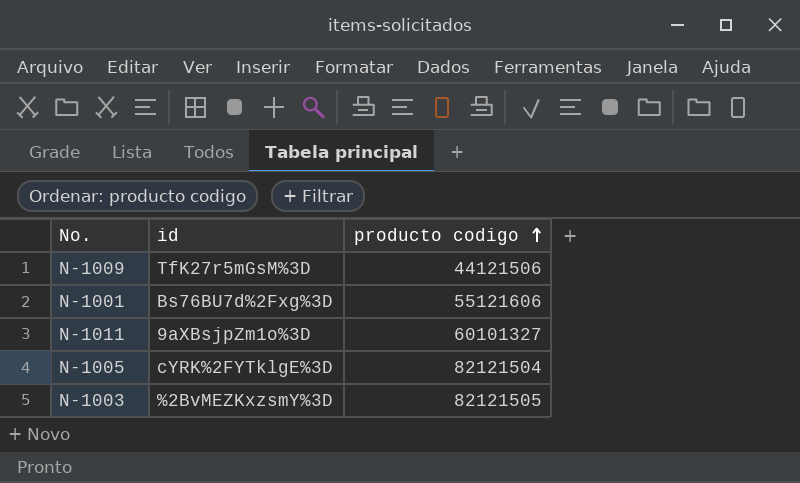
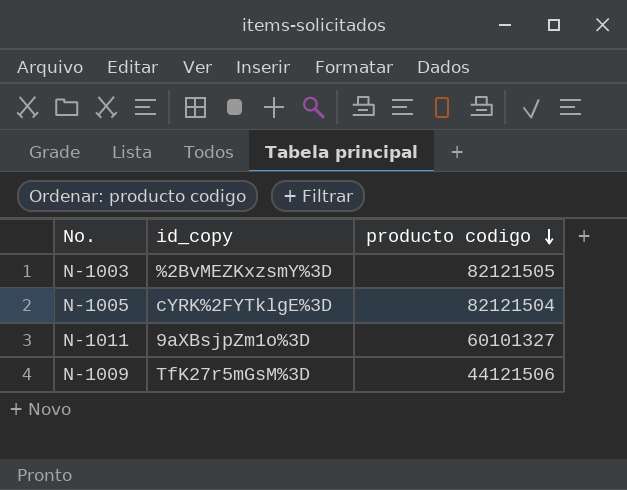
row order: producto codigo ascending -> producto codigo descending
column name: id -> id_copy
row N-1001: Bs76BU7d%2Fxg%3D | 55121606 -> none

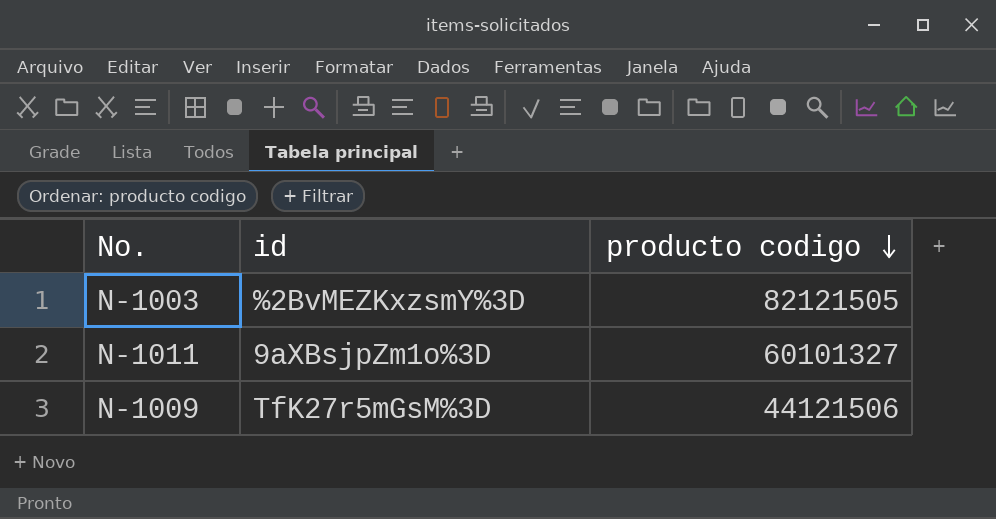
column name: id_copy -> id
row N-1005: cYRK%2FYTklgE%3D | 82121504 -> none

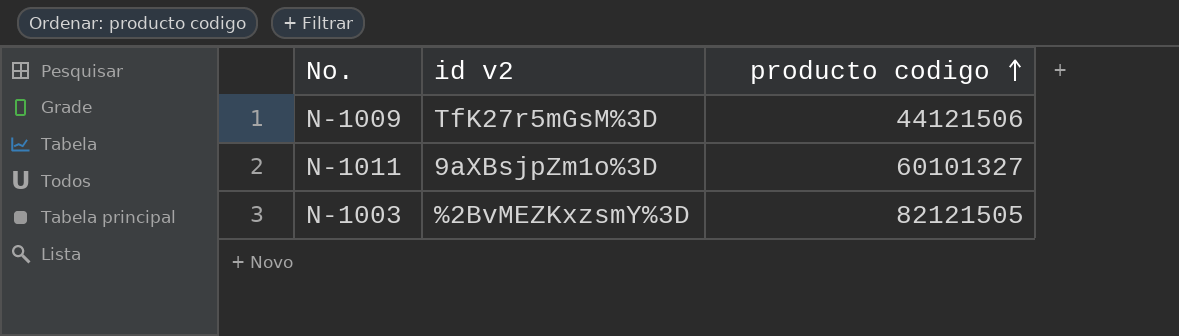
row order: producto codigo descending -> producto codigo ascending
column name: id -> id v2

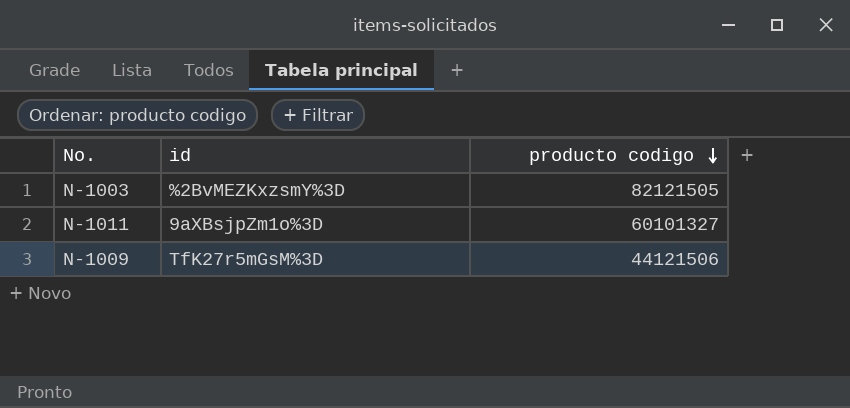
row order: producto codigo ascending -> producto codigo descending
column name: id v2 -> id

